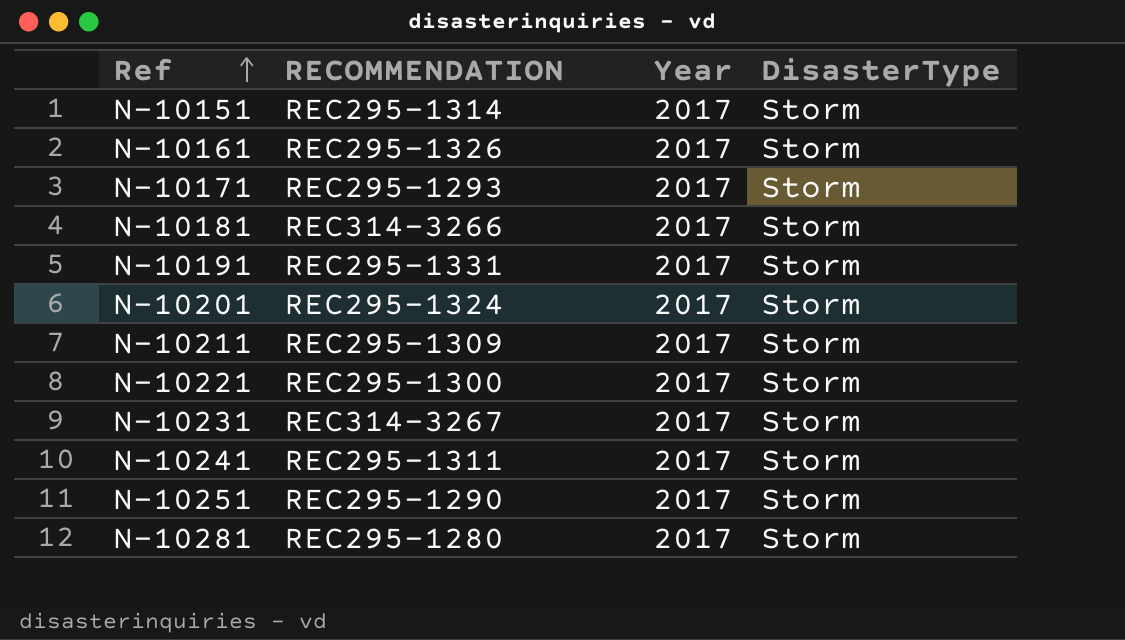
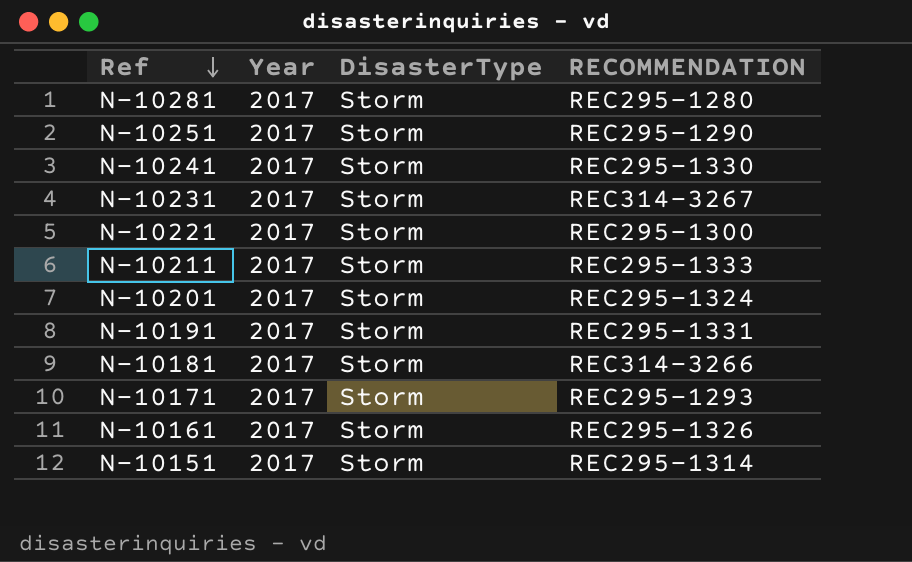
row order: Ref ascending -> Ref descending
column RECOMMENDATION | position: 2 -> 4
N-10241 | RECOMMENDATION: REC295-1311 -> REC295-1330
N-10211 | RECOMMENDATION: REC295-1309 -> REC295-1333

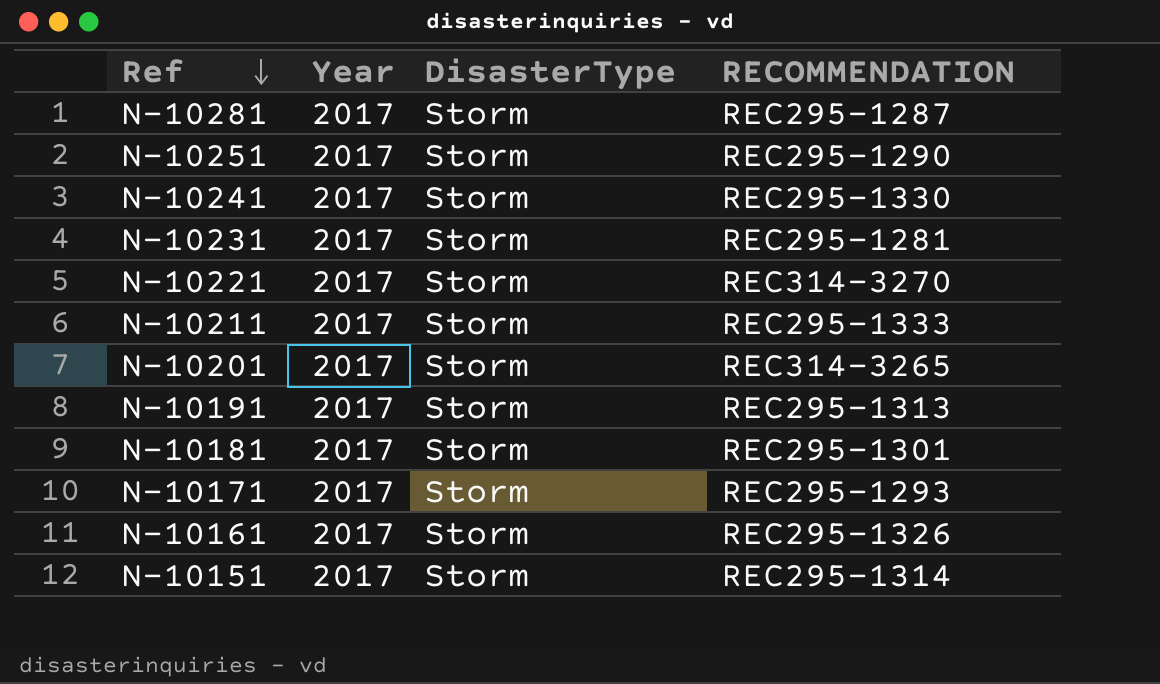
N-10281 | RECOMMENDATION: REC295-1280 -> REC295-1287
N-10231 | RECOMMENDATION: REC314-3267 -> REC295-1281
N-10221 | RECOMMENDATION: REC295-1300 -> REC314-3270
N-10201 | RECOMMENDATION: REC295-1324 -> REC314-3265
N-10191 | RECOMMENDATION: REC295-1331 -> REC295-1313
N-10181 | RECOMMENDATION: REC314-3266 -> REC295-1301

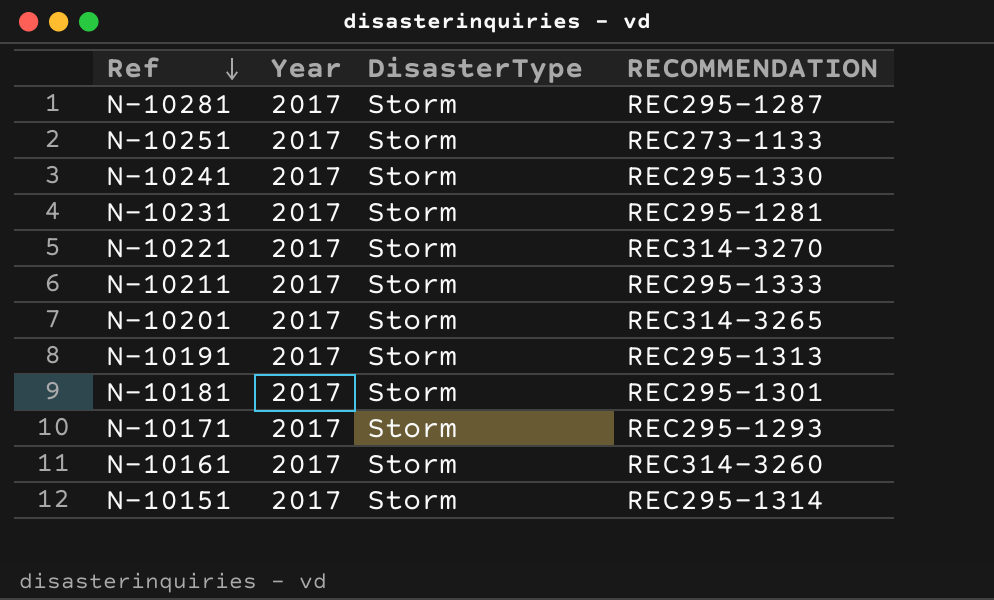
N-10251 | RECOMMENDATION: REC295-1290 -> REC273-1133
N-10161 | RECOMMENDATION: REC295-1326 -> REC314-3260

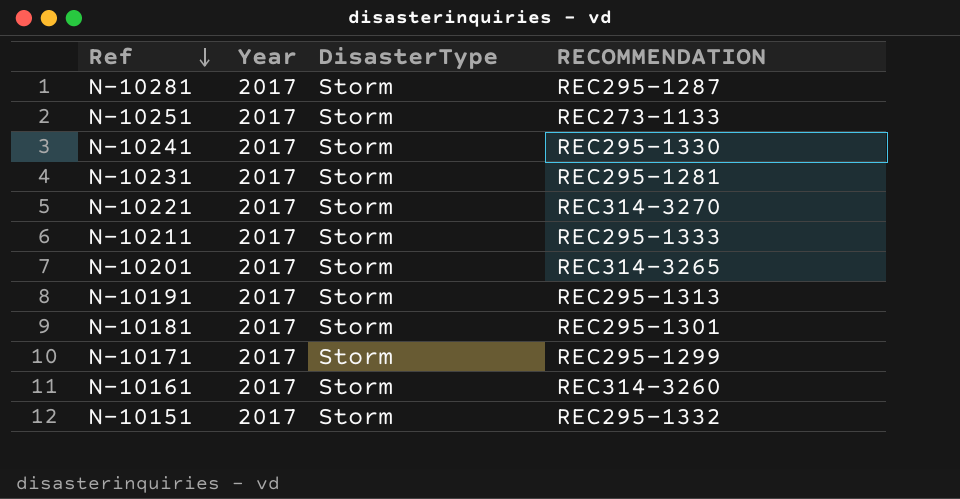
N-10171 | RECOMMENDATION: REC295-1293 -> REC295-1299
N-10151 | RECOMMENDATION: REC295-1314 -> REC295-1332

